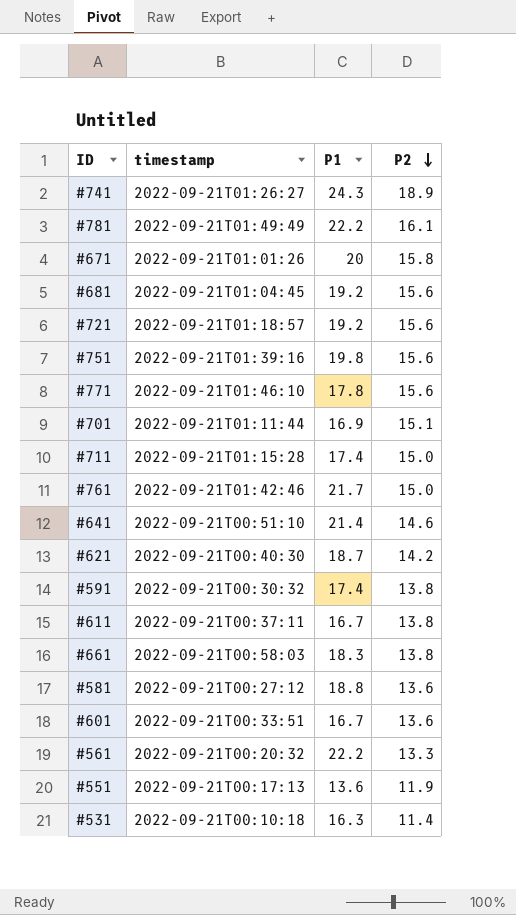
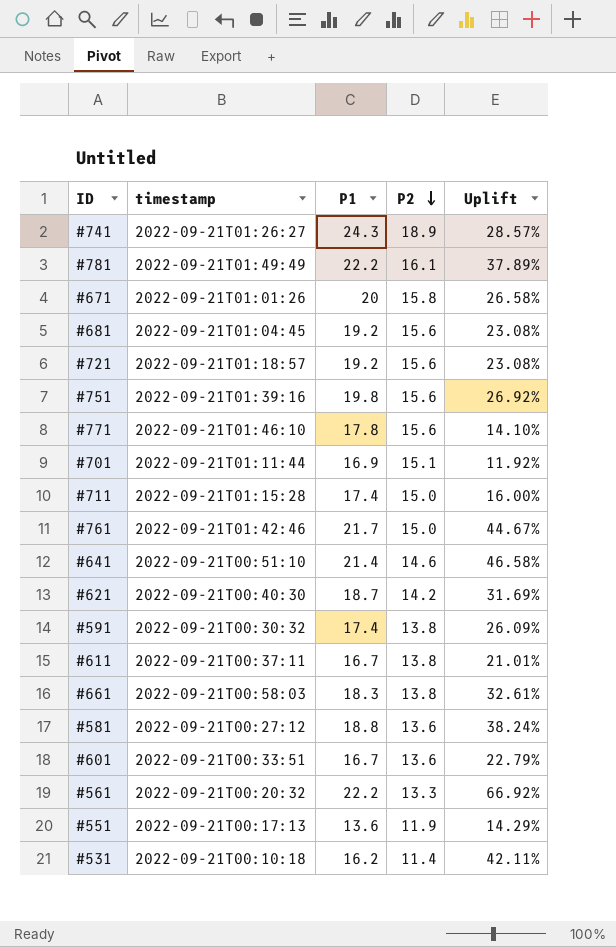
column Uplift | formula: none -> ([P1] - [P2]) / [P2]
#531 | P1: 16.3 -> 16.2

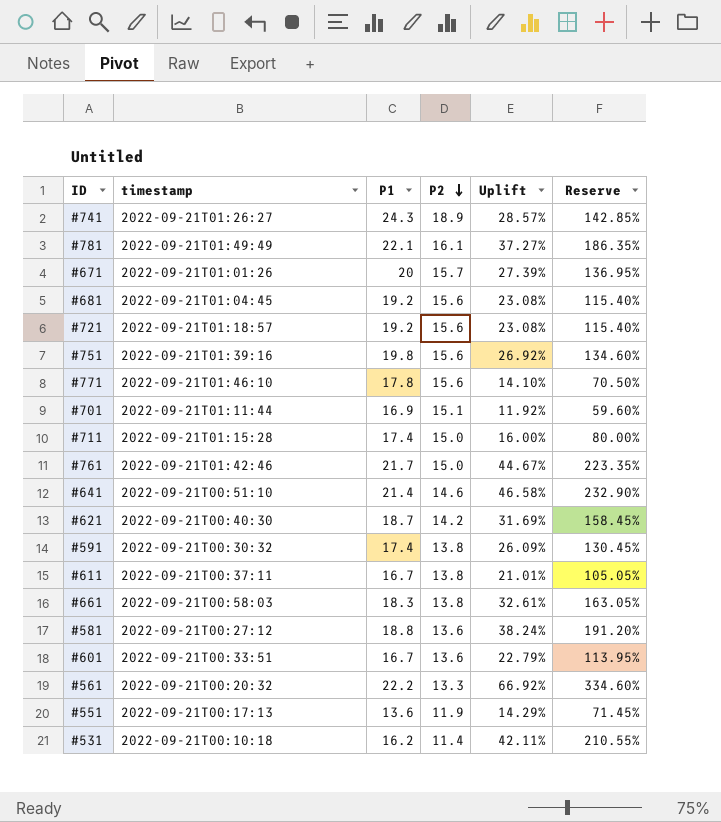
column Reserve | formula: none -> [Uplift] * 5
#781 | P1: 22.2 -> 22.1
#781 | Uplift: 37.89% -> 37.27%
#671 | P2: 15.8 -> 15.7
#671 | Uplift: 26.58% -> 27.39%

